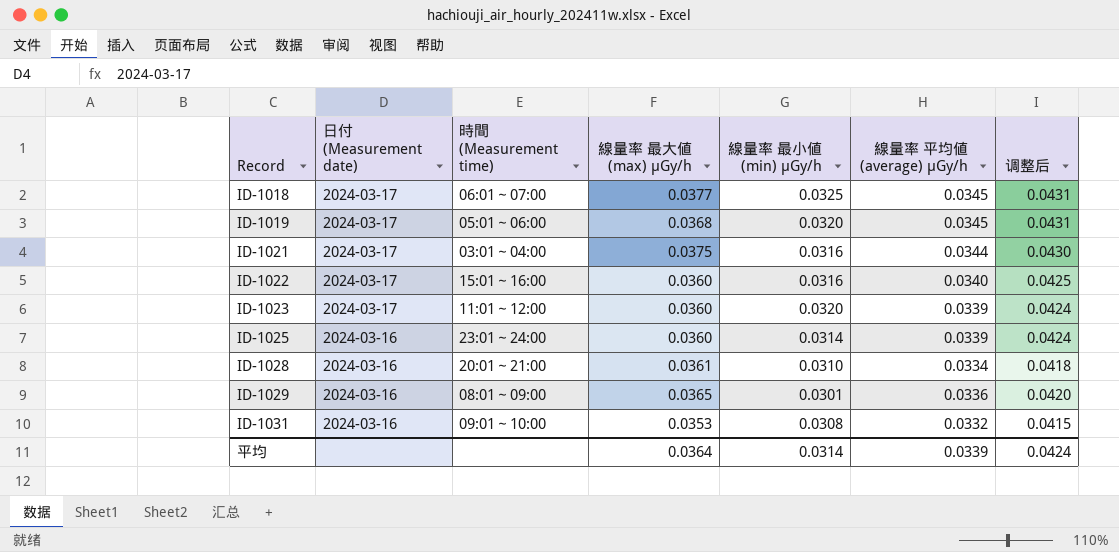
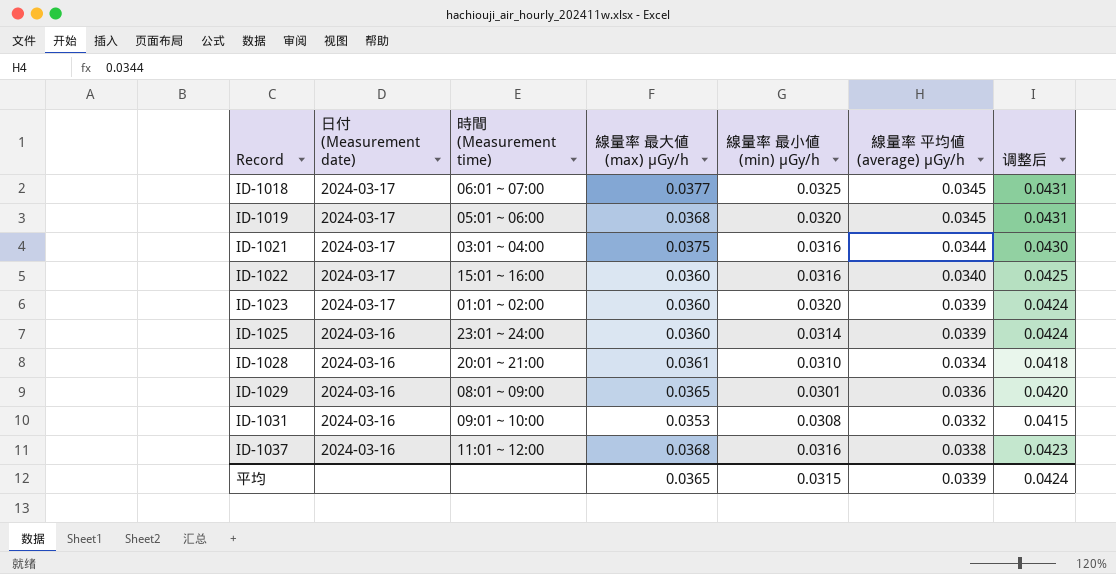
ID-1023 | 時間 (Measurement time): 11:01～12:00 -> 01:01～02:00
row ID-1037: none -> 2024-03-16 | 11:01～12:00 | 0.0368 | 0.0316 | 0.0338 | 0.0423
平均 | 線量率 最大値 (max) μGy/h: 0.0364 -> 0.0365
平均 | 線量率 最小値 (min) μGy/h: 0.0314 -> 0.0315

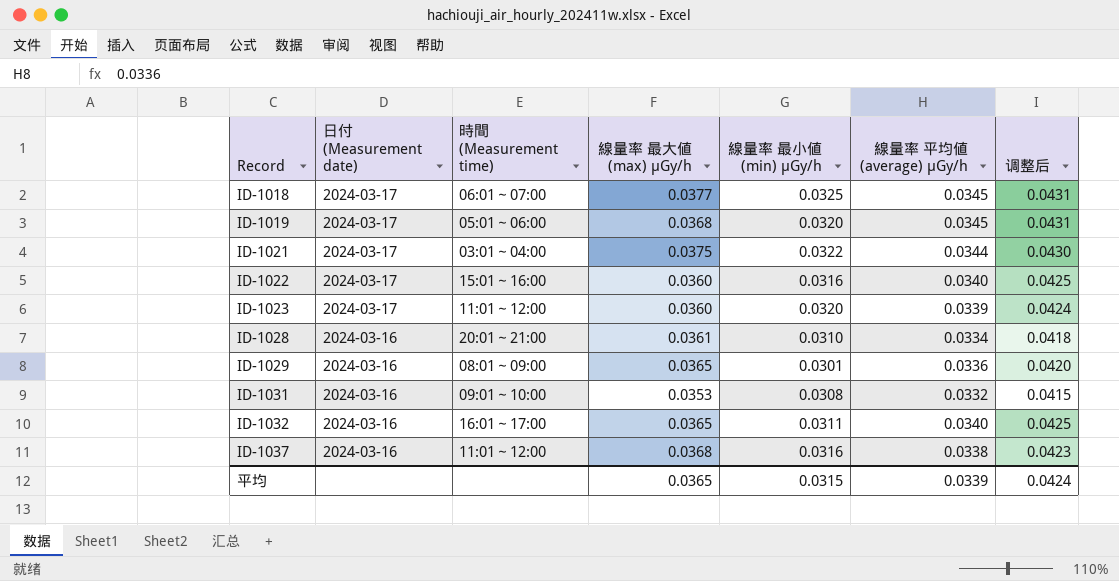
row ID-1025: 2024-03-16 | 23:01～24:00 | 0.0360 | 0.0314 | 0.0339 | 0.0424 -> none
ID-1021 | 線量率 最小値 (min) μGy/h: 0.0316 -> 0.0322
ID-1023 | 時間 (Measurement time): 01:01～02:00 -> 11:01～12:00
row ID-1032: none -> 2024-03-16 | 16:01～17:00 | 0.0365 | 0.0311 | 0.0340 | 0.0425

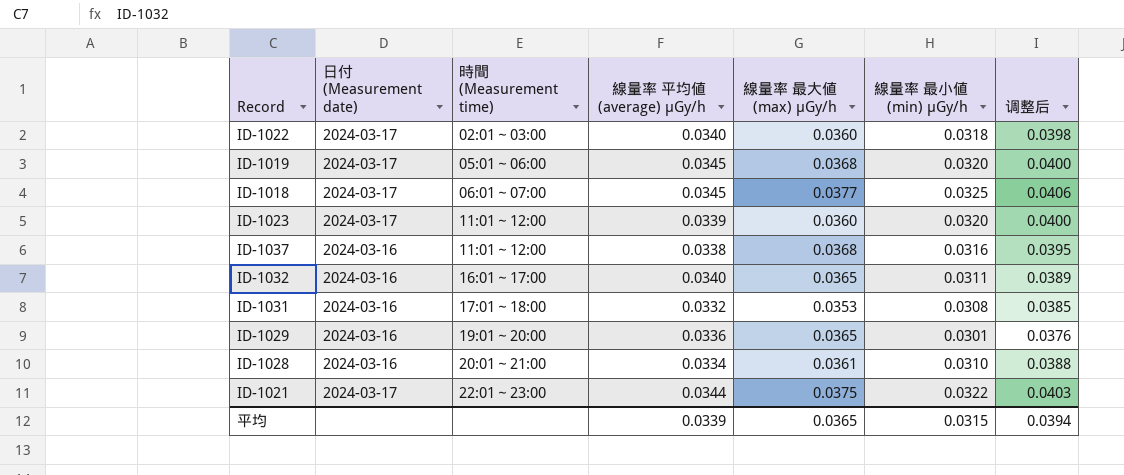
row order: Record ascending -> 時間 (Measurement time) ascending
column 線量率 平均値 (average) μGy/h | position: 6 -> 4
column 调整后 | formula: [線量率 平均値 (average) μGy/h] * 1.25 -> [線量率 最小値 (min) μGy/h] * 1.25
ID-1022 | 時間 (Measurement time): 15:01～16:00 -> 02:01～03:00
ID-1022 | 線量率 最小値 (min) μGy/h: 0.0316 -> 0.0318
ID-1031 | 時間 (Measurement time): 09:01～10:00 -> 17:01～18:00
ID-1029 | 時間 (Measurement time): 08:01～09:00 -> 19:01～20:00
ID-1021 | 時間 (Measurement time): 03:01～04:00 -> 22:01～23:00
平均 | 调整后: 0.0424 -> 0.0394

